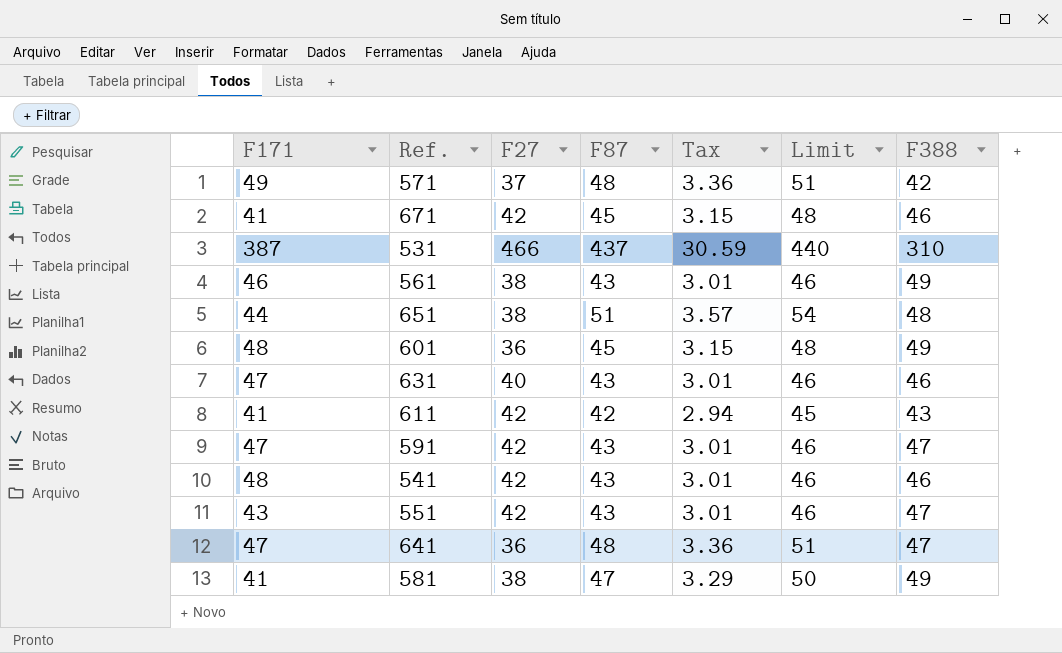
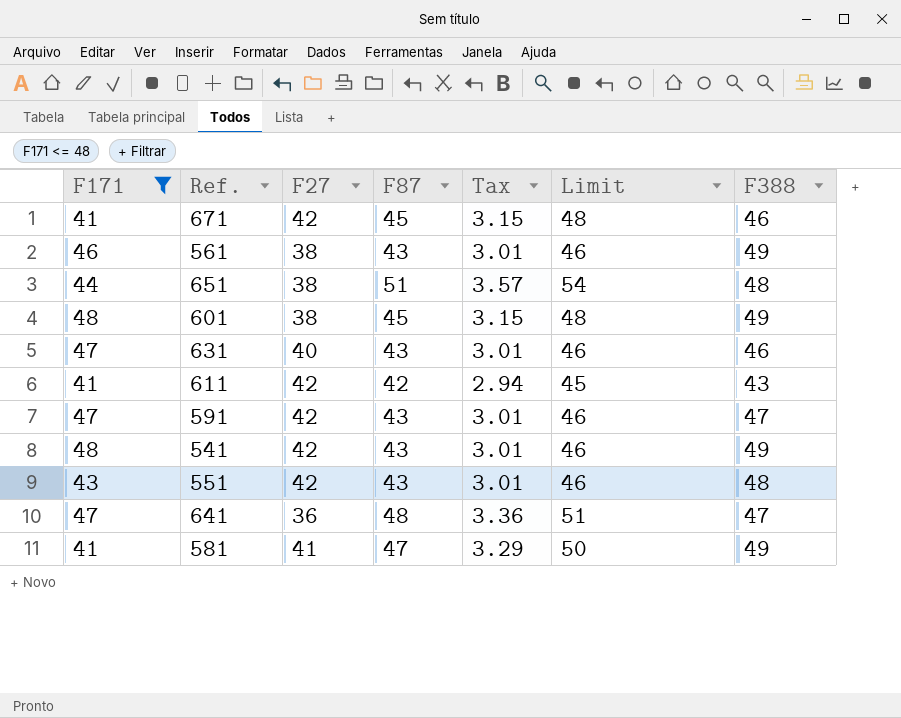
filter: none -> F171 <= 48
601 | F27: 36 -> 38
541 | F388: 46 -> 49
551 | F388: 47 -> 48
581 | F27: 38 -> 41

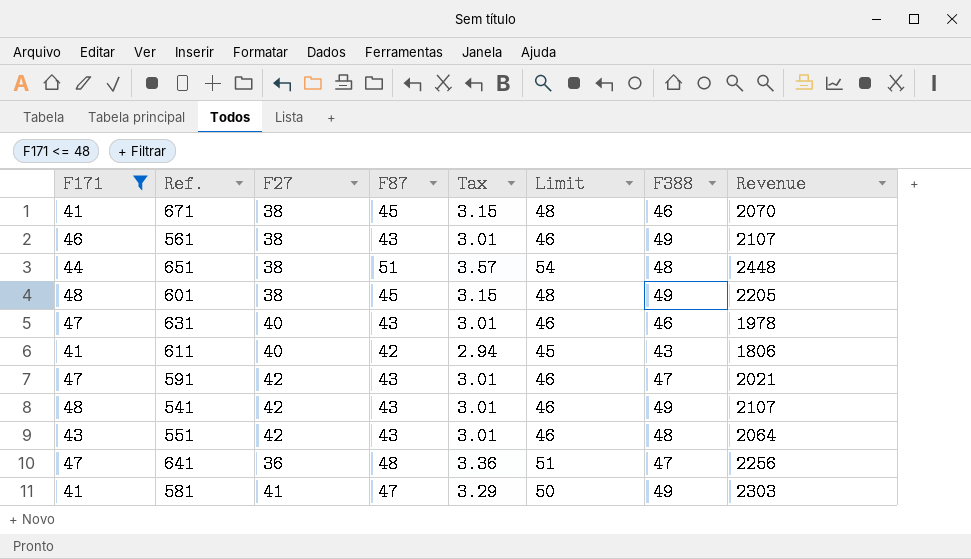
column Revenue | formula: none -> [F87] * [F388]
671 | F27: 42 -> 38
611 | F27: 42 -> 40

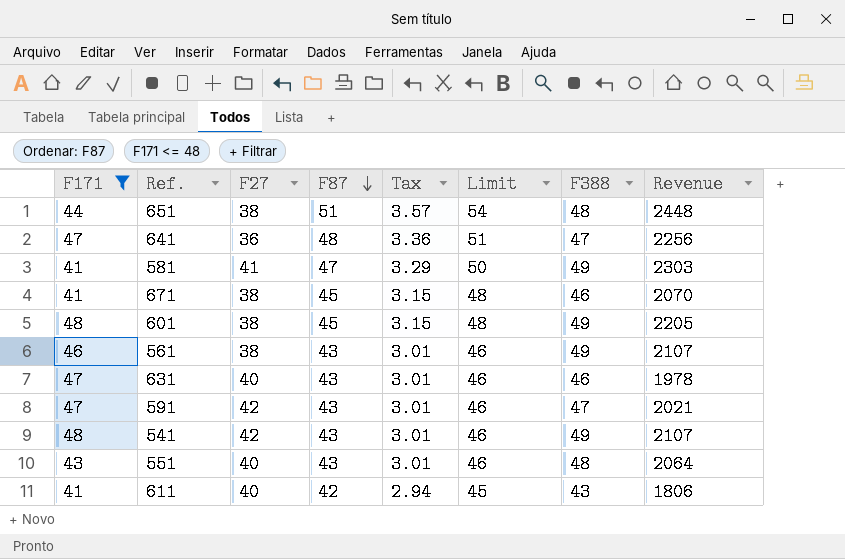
row order: none -> F87 descending
551 | F27: 42 -> 40

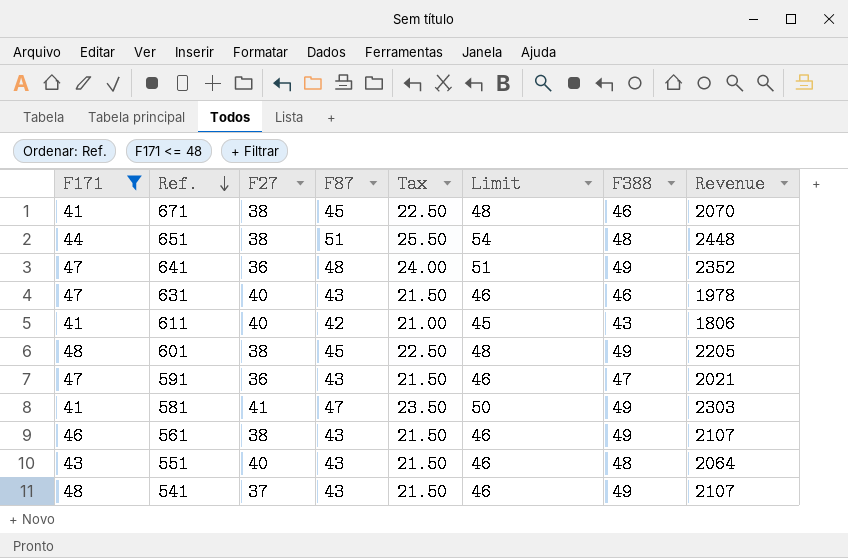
row order: F87 descending -> Ref. descending
column Tax | formula: [F87] * 0.07 -> [F87] * 0.5
641 | F388: 47 -> 49
641 | Revenue: 2256 -> 2352
591 | F27: 42 -> 36
541 | F27: 42 -> 37

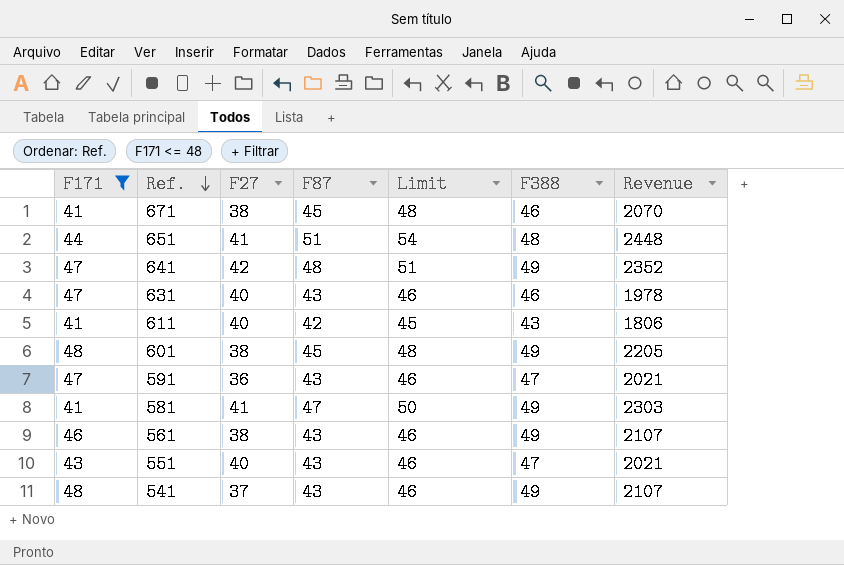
column Tax | formula: [F87] * 0.5 -> none
651 | F27: 38 -> 41
641 | F27: 36 -> 42
551 | F388: 48 -> 47
551 | Revenue: 2064 -> 2021

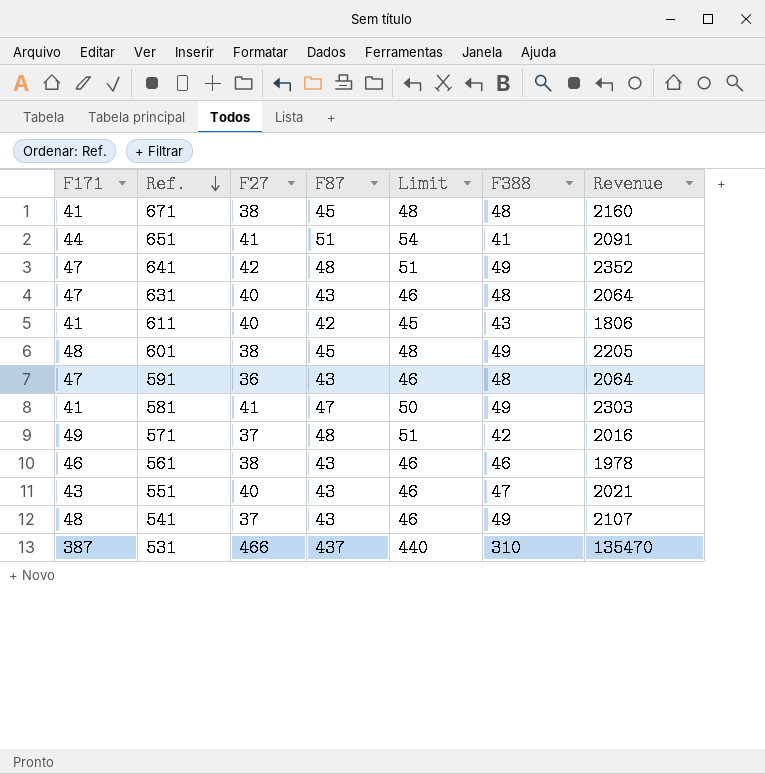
filter: F171 <= 48 -> none
671 | F388: 46 -> 48
671 | Revenue: 2070 -> 2160
651 | F388: 48 -> 41
651 | Revenue: 2448 -> 2091
631 | F388: 46 -> 48
631 | Revenue: 1978 -> 2064
591 | F388: 47 -> 48
591 | Revenue: 2021 -> 2064
561 | F388: 49 -> 46
561 | Revenue: 2107 -> 1978

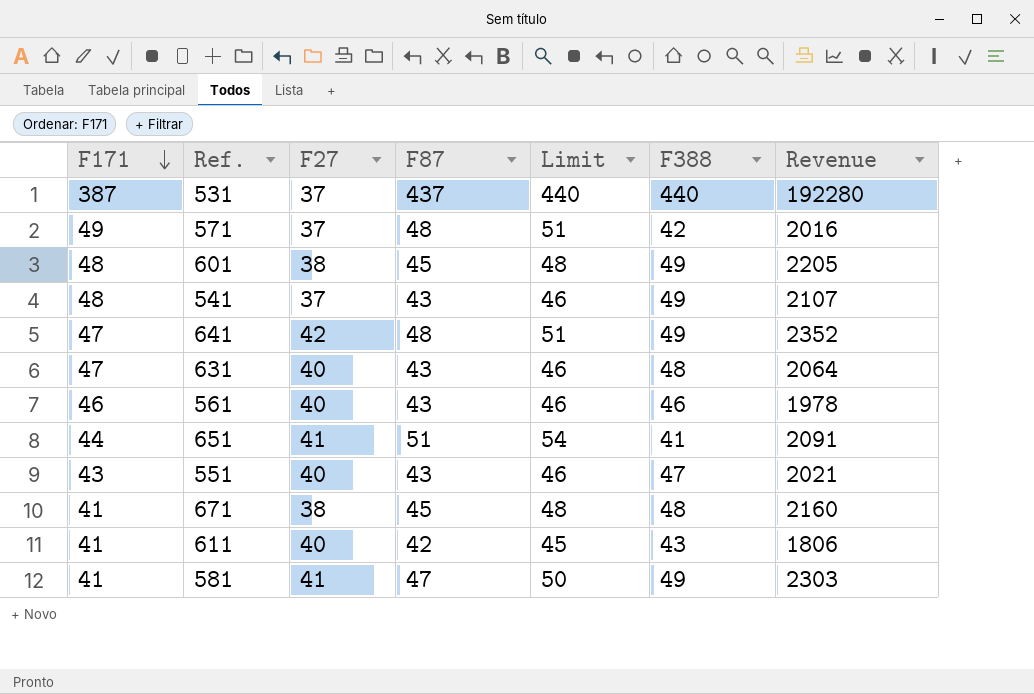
row order: Ref. descending -> F171 descending
row 591: 47 | 36 | 43 | 46 | 48 | 2064 -> none
531 | F27: 466 -> 37
531 | F388: 310 -> 440
531 | Revenue: 135470 -> 192280
561 | F27: 38 -> 40

